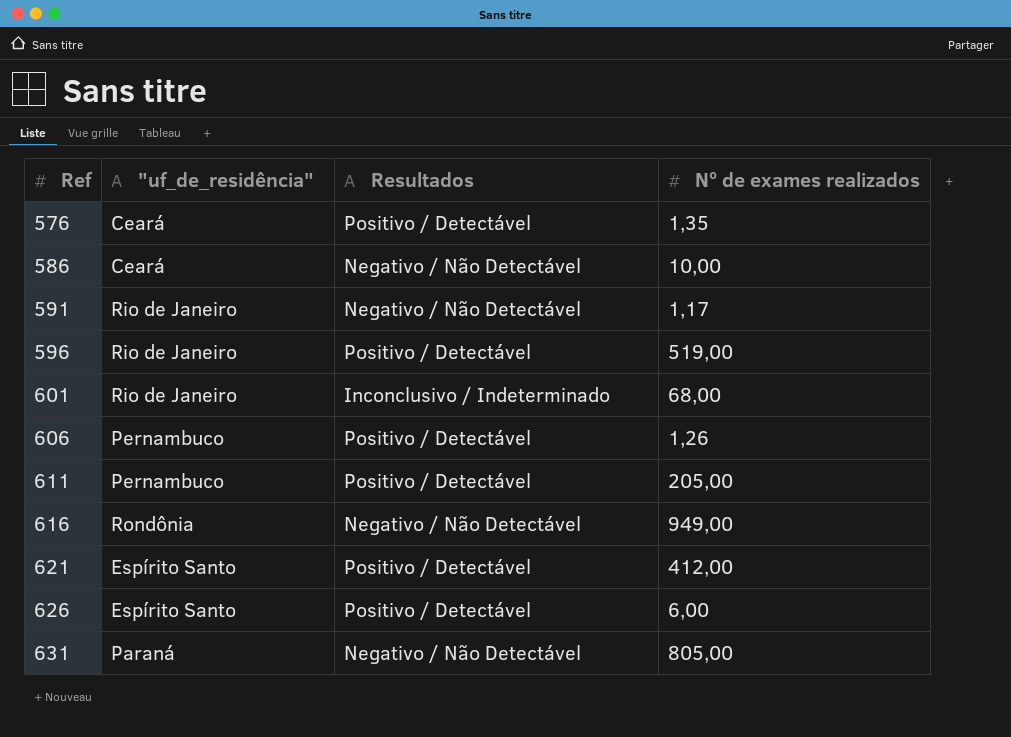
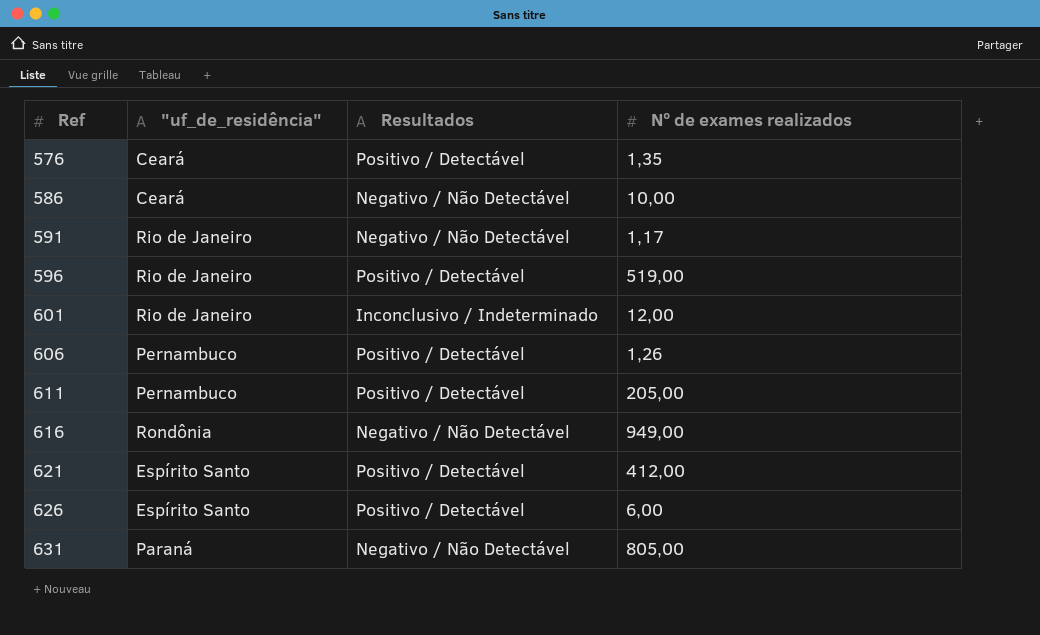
601 | Nº de exames realizados: 68,00 -> 12,00

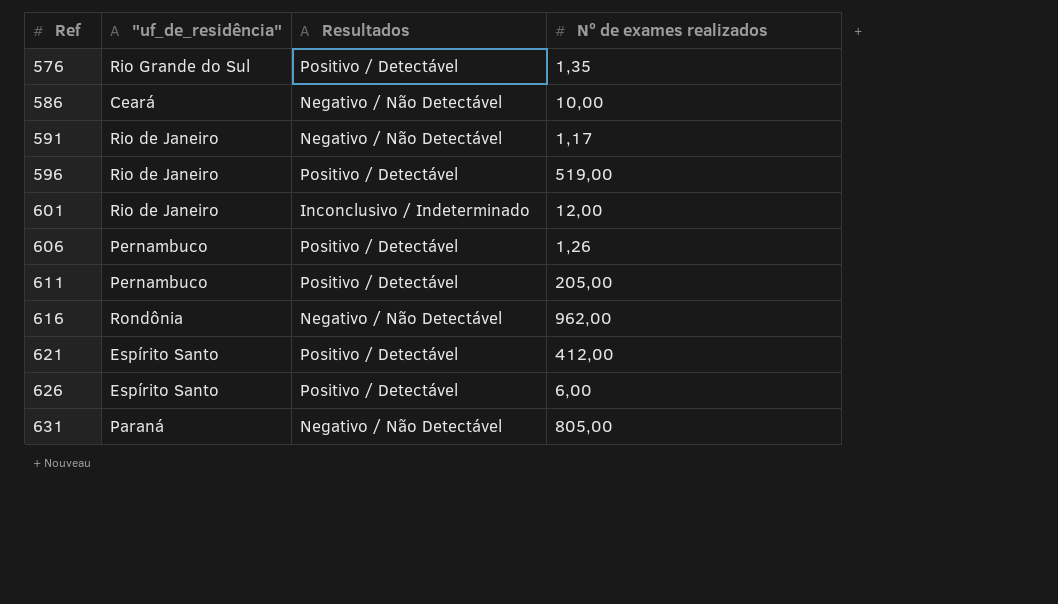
576 | "uf_de_residência": Ceará -> Rio Grande do Sul
616 | Nº de exames realizados: 949,00 -> 962,00

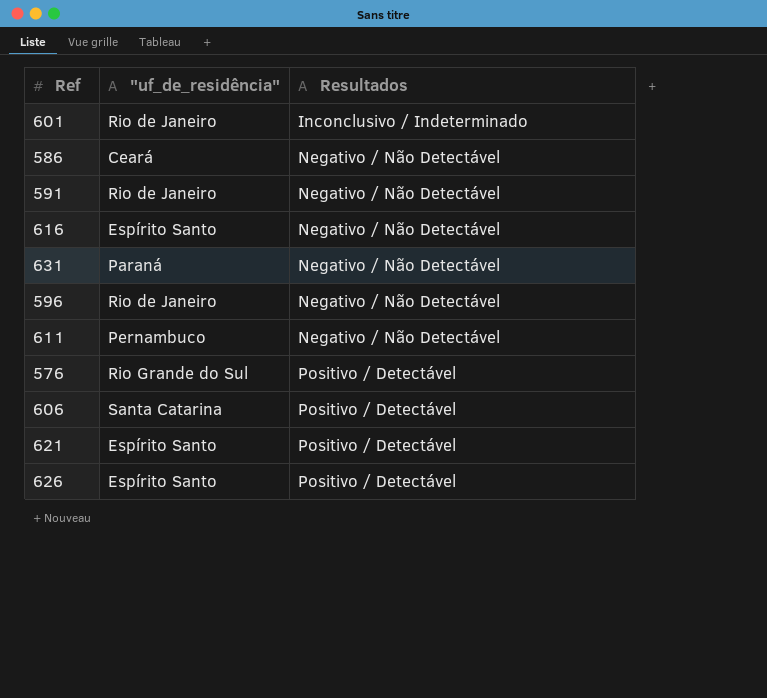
row order: Ref ascending -> Resultados ascending
column Nº de exames realizados | position: 4 -> none
616 | "uf_de_residência": Rondônia -> Espírito Santo
596 | Resultados: Positivo / Detectável -> Negativo / Não Detectável
611 | Resultados: Positivo / Detectável -> Negativo / Não Detectável
606 | "uf_de_residência": Pernambuco -> Santa Catarina

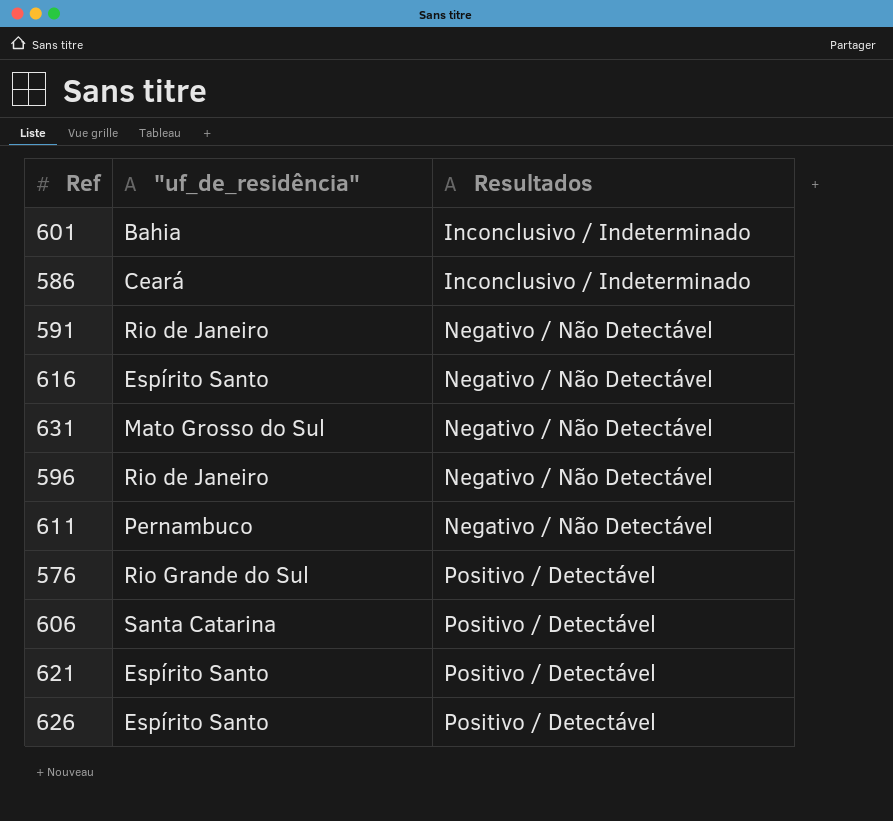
601 | "uf_de_residência": Rio de Janeiro -> Bahia
586 | Resultados: Negativo / Não Detectável -> Inconclusivo / Indeterminado
631 | "uf_de_residência": Paraná -> Mato Grosso do Sul

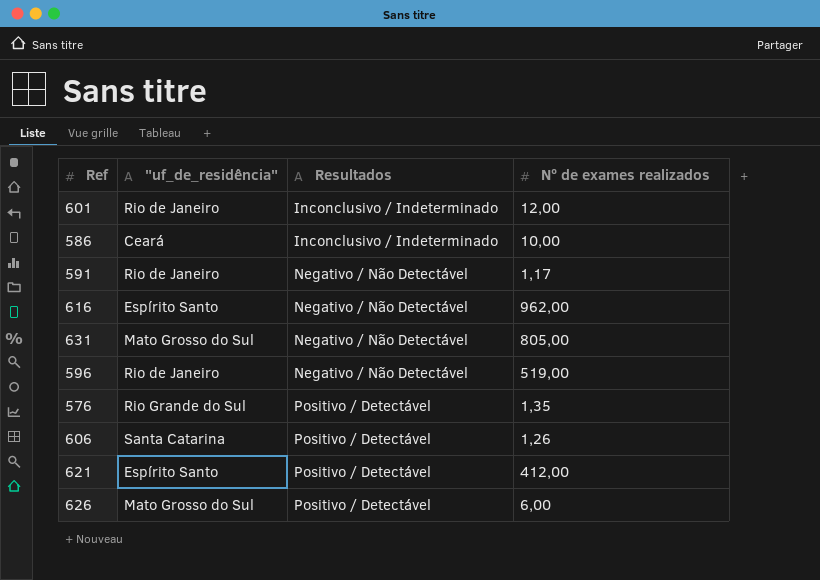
column Nº de exames realizados | position: none -> 4
row 611: Pernambuco | Negativo / Não Detectável -> none
601 | "uf_de_residência": Bahia -> Rio de Janeiro
626 | "uf_de_residência": Espírito Santo -> Mato Grosso do Sul

